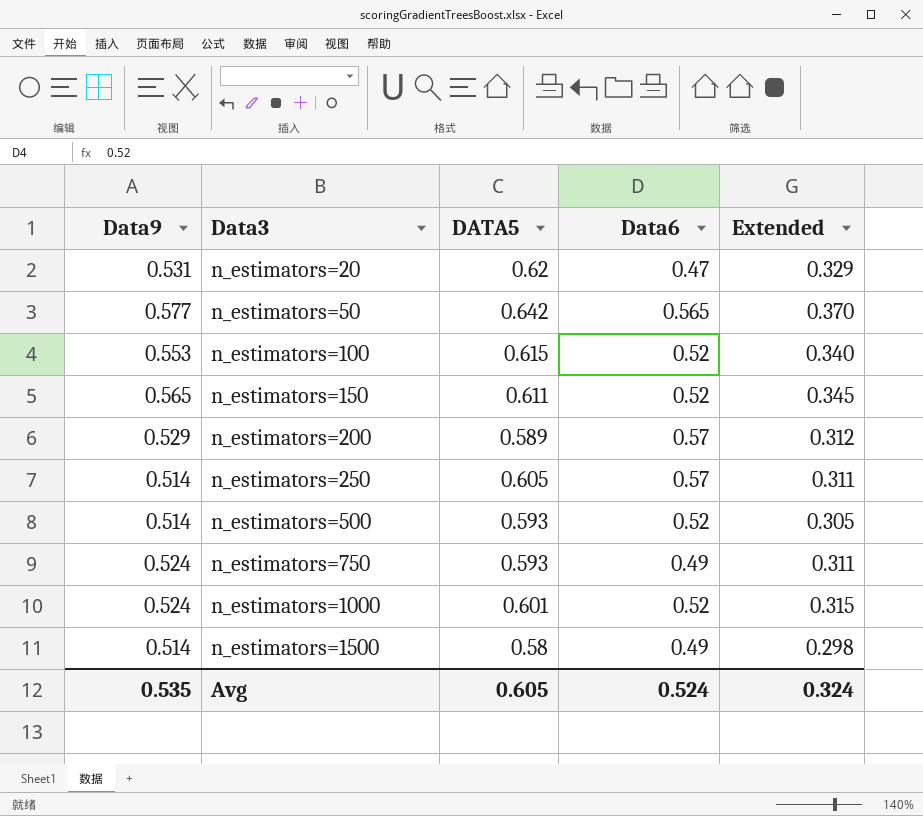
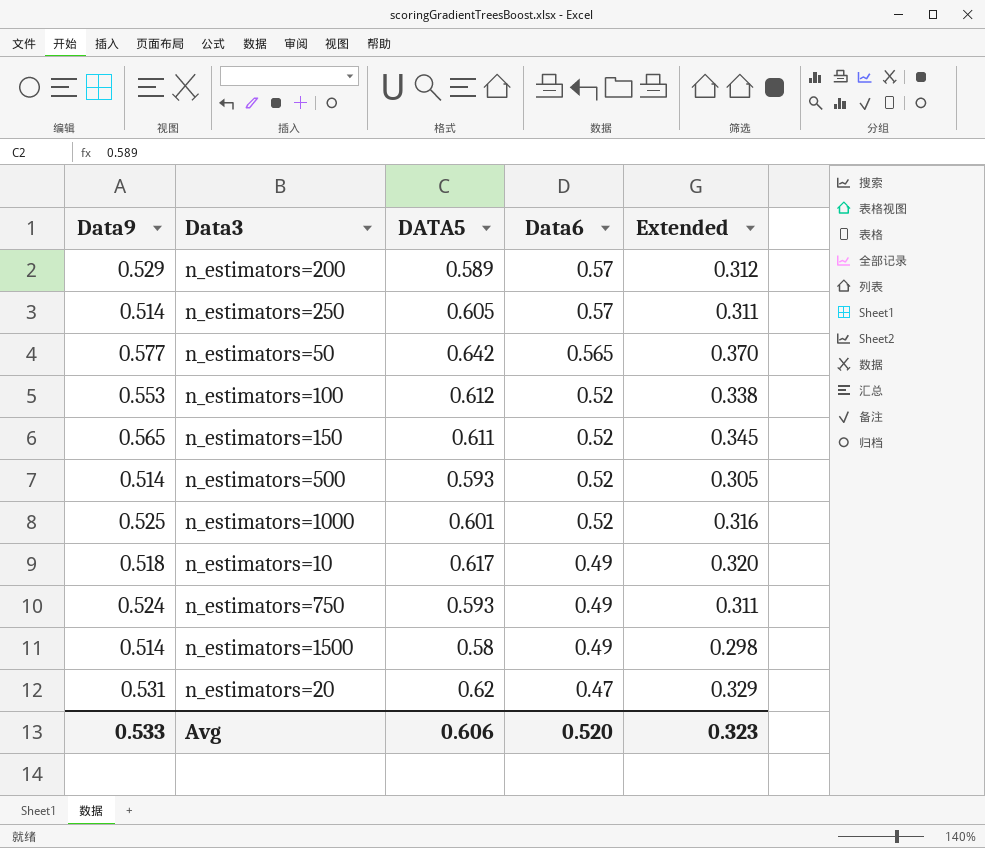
row order: Data3 ascending -> Data6 descending
n_estimators=100 | DATA5: 0.615 -> 0.612
n_estimators=100 | Extended: 0.340 -> 0.338
n_estimators=1000 | Data9: 0.524 -> 0.525
n_estimators=1000 | Extended: 0.315 -> 0.316
row n_estimators=10: none -> 0.518 | 0.617 | 0.49 | 0.320
Avg | Data9: 0.535 -> 0.533
Avg | DATA5: 0.605 -> 0.606
Avg | Data6: 0.524 -> 0.520
Avg | Extended: 0.324 -> 0.323

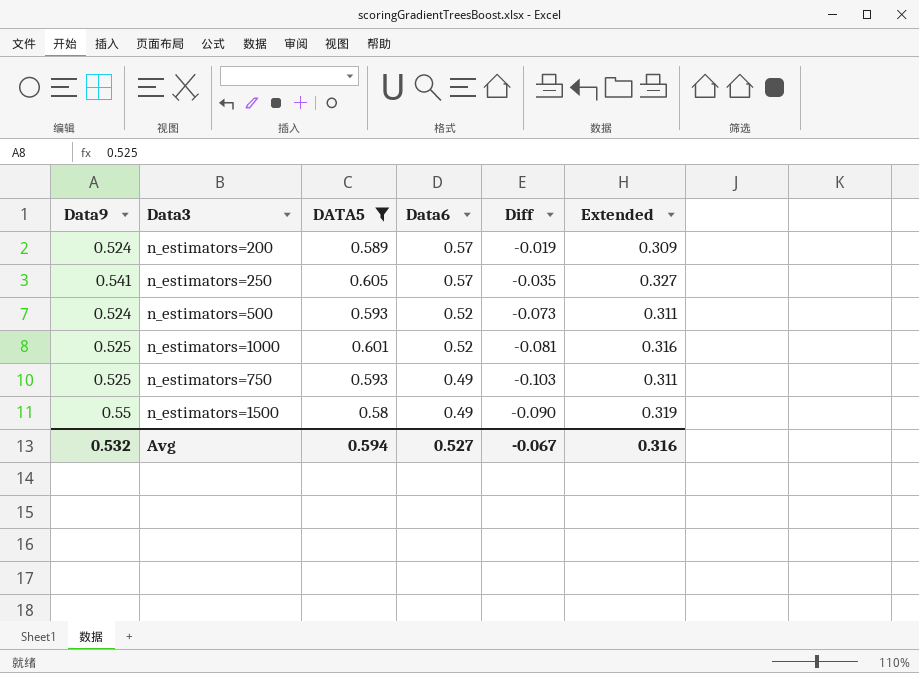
filter: none -> DATA5 <= 0.605
column Diff | formula: none -> [Data6] - [DATA5]
n_estimators=200 | Data9: 0.529 -> 0.524
n_estimators=200 | Extended: 0.312 -> 0.309
n_estimators=250 | Data9: 0.514 -> 0.541
n_estimators=250 | Extended: 0.311 -> 0.327
n_estimators=500 | Data9: 0.514 -> 0.524
n_estimators=500 | Extended: 0.305 -> 0.311
n_estimators=750 | Data9: 0.524 -> 0.525
n_estimators=1500 | Data9: 0.514 -> 0.55
n_estimators=1500 | Extended: 0.298 -> 0.319
Avg | Data9: 0.533 -> 0.532
Avg | DATA5: 0.606 -> 0.594
Avg | Data6: 0.520 -> 0.527
Avg | Extended: 0.323 -> 0.316

